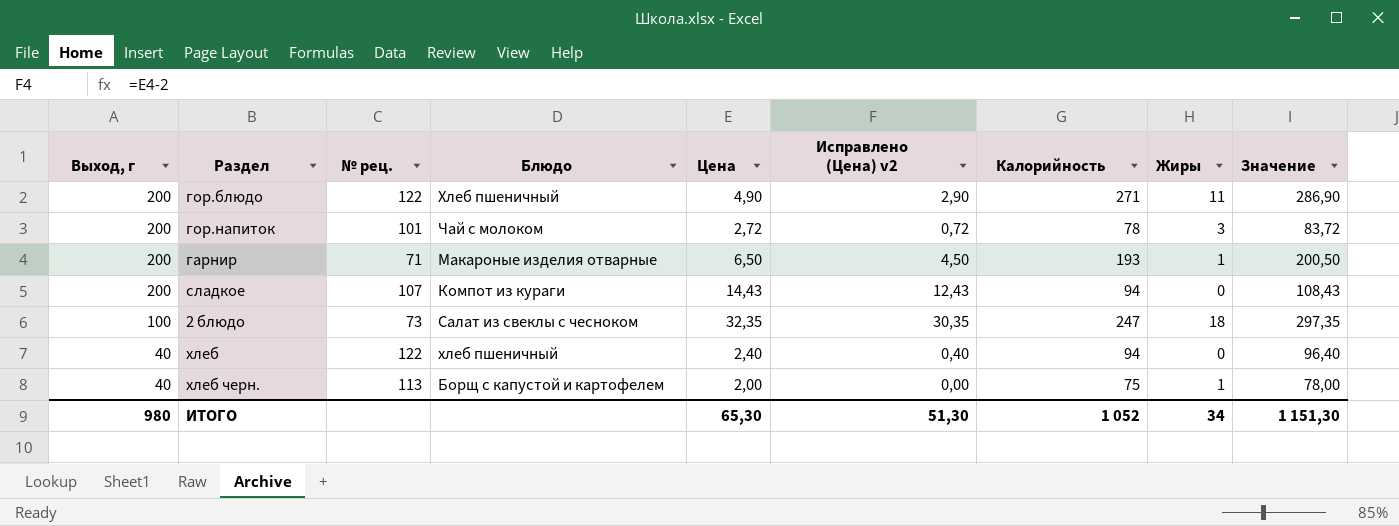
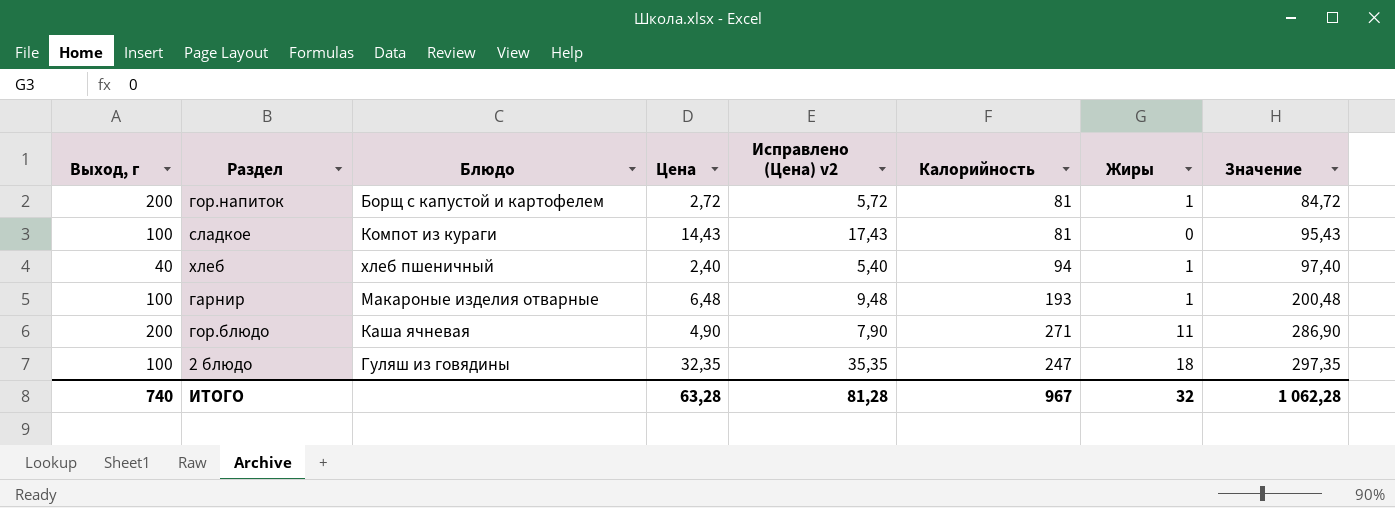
row order: Выход, г descending -> Значение ascending
column № рец. | position: 3 -> none
column Исправлено (Цена) v2 | formula: [Цена] - 2 -> [Цена] + 3
row хлеб черн.: 40 | 113 | Борщ с капустой и картофелем | 2,00 | 0,00 | 75 | 1 | 78,00 -> none
гор.напиток | Блюдо: Чай с молоком -> Борщ с капустой и картофелем
гор.напиток | Калорийность: 78 -> 81
гор.напиток | Жиры: 3 -> 1
гор.напиток | Значение: 83,72 -> 84,72
сладкое | Выход, г: 200 -> 100
сладкое | Калорийность: 94 -> 81
сладкое | Значение: 108,43 -> 95,43
хлеб | Жиры: 0 -> 1
хлеб | Значение: 96,40 -> 97,40
гарнир | Выход, г: 200 -> 100
гарнир | Цена: 6,50 -> 6,48
гарнир | Значение: 200,50 -> 200,48
гор.блюдо | Блюдо: Хлеб пшеничный -> Каша ячневая
2 блюдо | Блюдо: Салат из свеклы с чесноком -> Гуляш из говядины
ИТОГО | Выход, г: 980 -> 740
ИТОГО | Цена: 65,30 -> 63,28
ИТОГО | Исправлено (Цена) v2: 51,30 -> 81,28
ИТОГО | Калорийность: 1 052 -> 967
ИТОГО | Жиры: 34 -> 32
ИТОГО | Значение: 1 151,30 -> 1 062,28

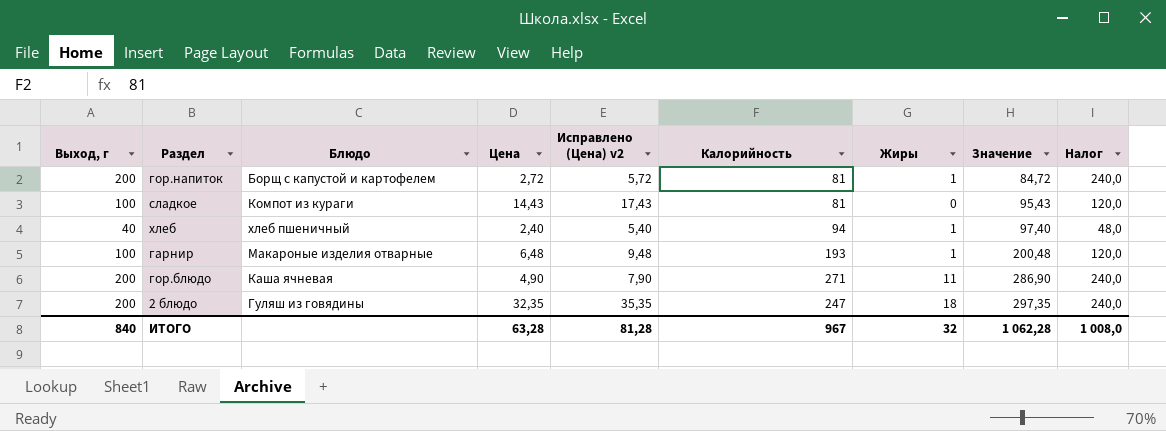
column Налог | formula: none -> [Выход, г] * 1,2
2 блюдо | Выход, г: 100 -> 200
ИТОГО | Выход, г: 740 -> 840

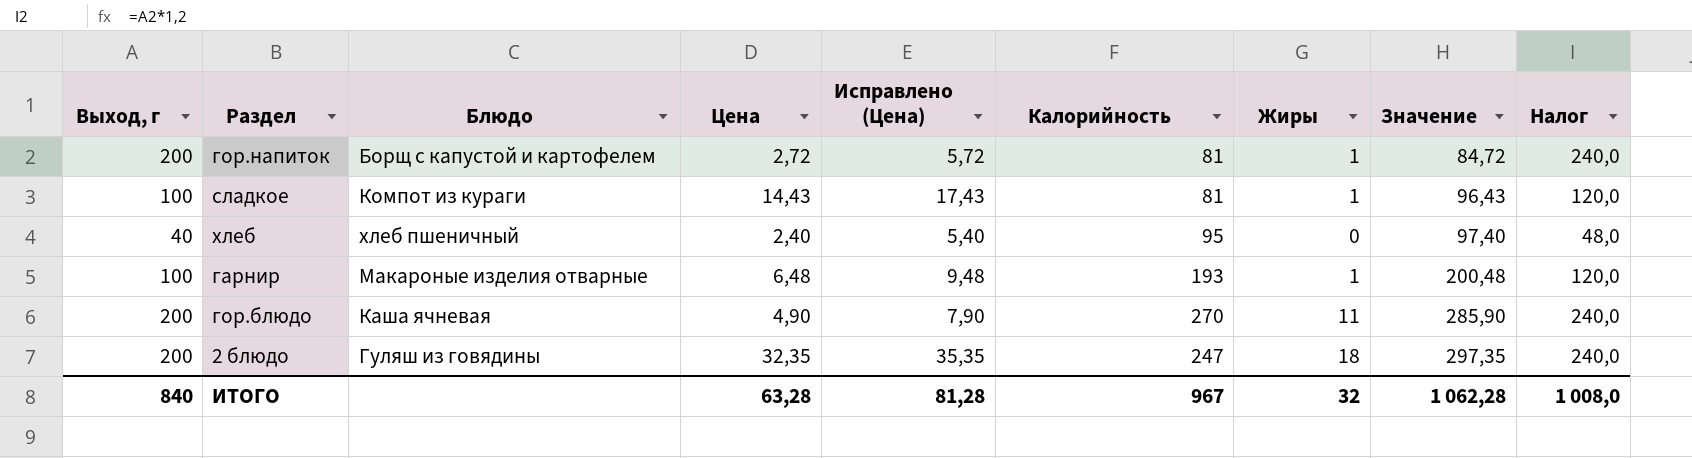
column name: Исправлено (Цена) v2 -> Исправлено (Цена)
сладкое | Жиры: 0 -> 1
сладкое | Значение: 95,43 -> 96,43
хлеб | Калорийность: 94 -> 95
хлеб | Жиры: 1 -> 0
гор.блюдо | Калорийность: 271 -> 270
гор.блюдо | Значение: 286,90 -> 285,90

